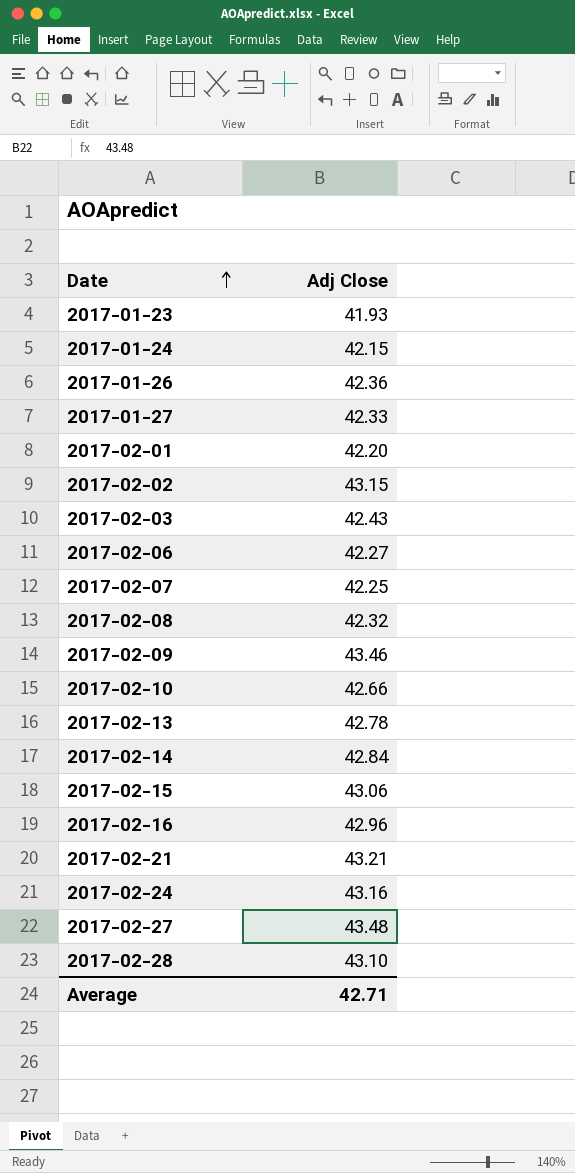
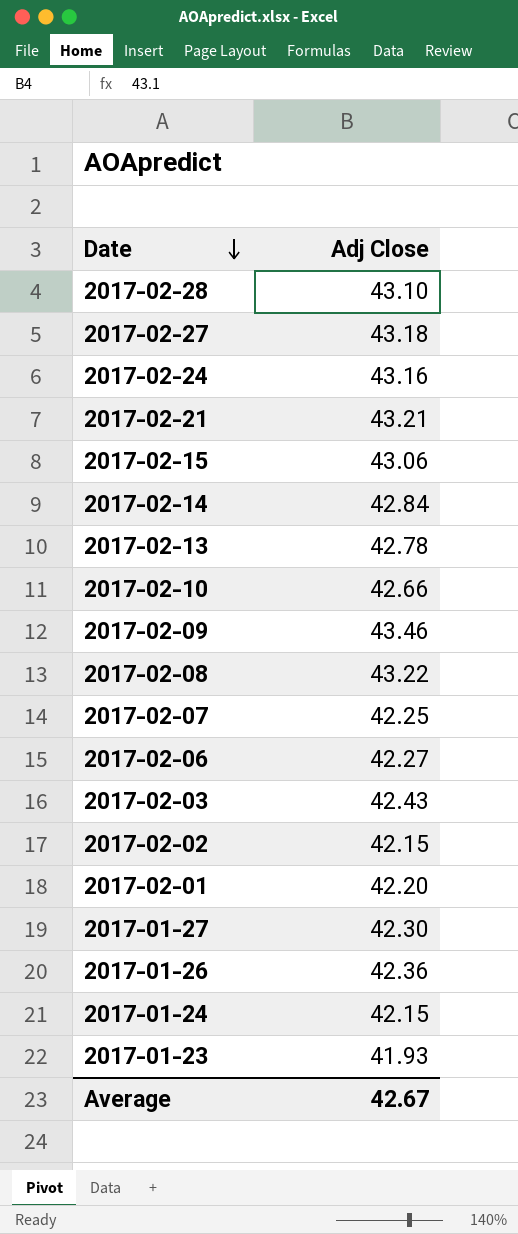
row order: Date ascending -> Date descending
row 2017-02-16: 42.96 -> none
2017-02-27 | Adj Close: 43.48 -> 43.18
2017-02-08 | Adj Close: 42.32 -> 43.22
2017-02-02 | Adj Close: 43.15 -> 42.15
2017-01-27 | Adj Close: 42.33 -> 42.30
Average | Adj Close: 42.71 -> 42.67

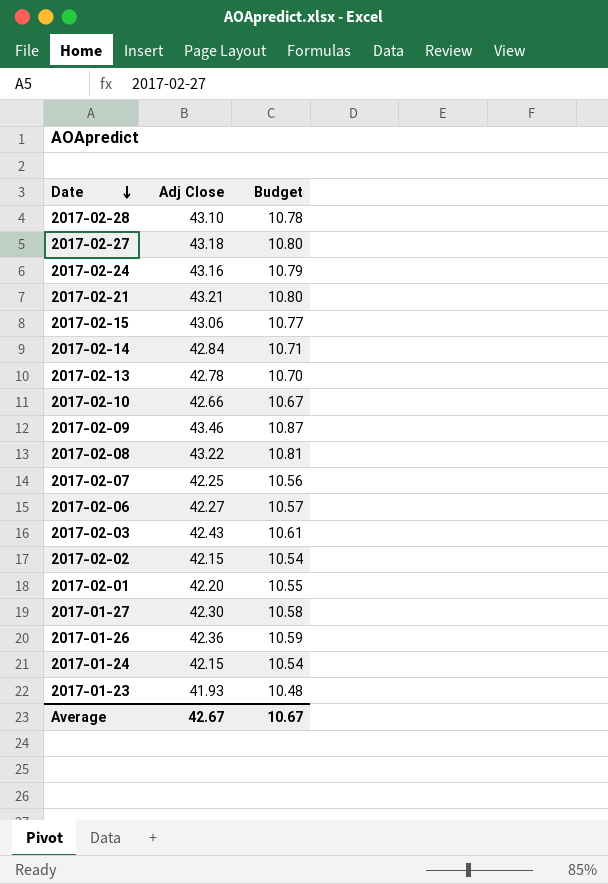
column Budget | formula: none -> [Adj Close] * 0.25

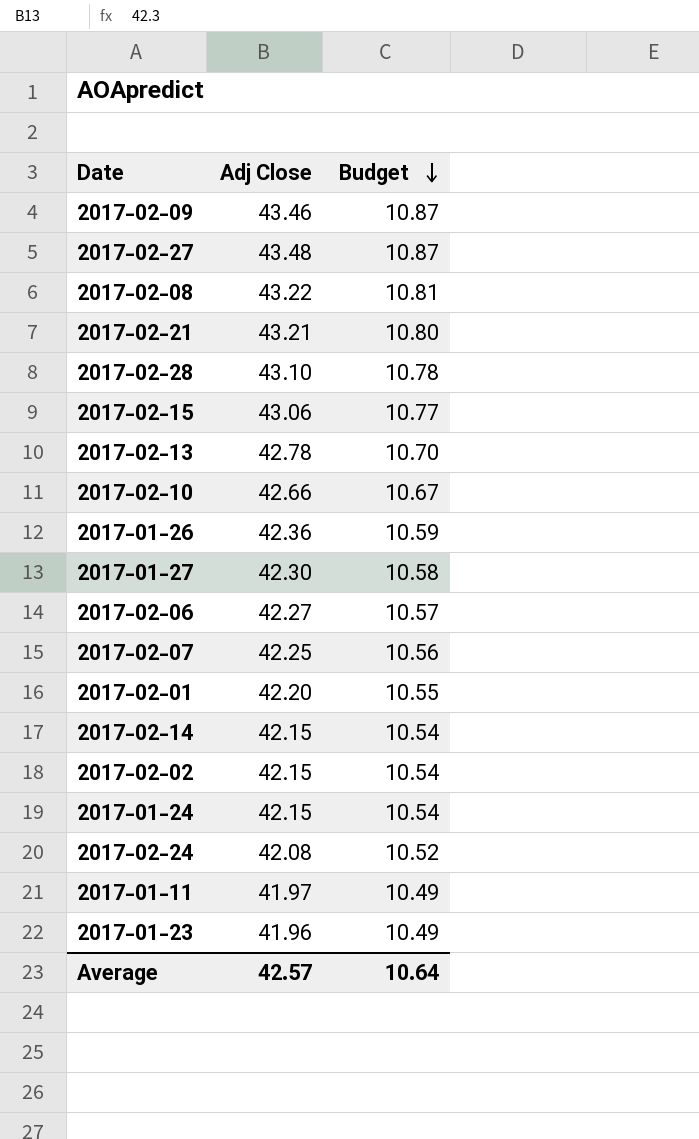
row order: Date descending -> Budget descending
row 2017-02-03: 42.43 | 10.61 -> none
2017-02-27 | Adj Close: 43.18 -> 43.48
2017-02-27 | Budget: 10.80 -> 10.87
2017-02-14 | Adj Close: 42.84 -> 42.15
2017-02-14 | Budget: 10.71 -> 10.54
2017-02-24 | Adj Close: 43.16 -> 42.08
2017-02-24 | Budget: 10.79 -> 10.52
row 2017-01-11: none -> 41.97 | 10.49
2017-01-23 | Adj Close: 41.93 -> 41.96
2017-01-23 | Budget: 10.48 -> 10.49
Average | Adj Close: 42.67 -> 42.57
Average | Budget: 10.67 -> 10.64

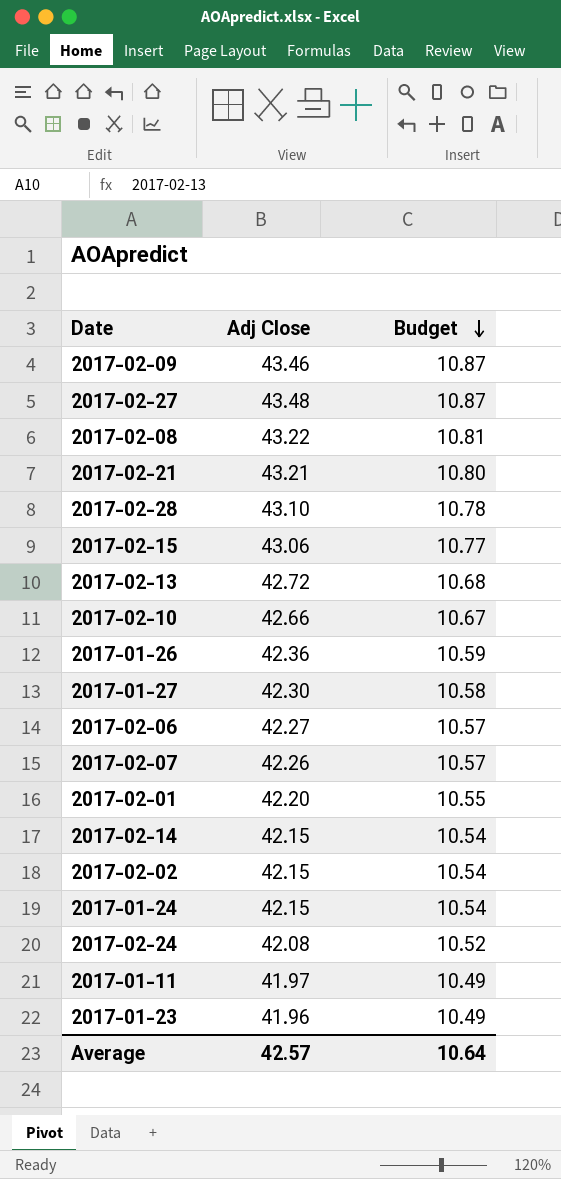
2017-02-13 | Adj Close: 42.78 -> 42.72
2017-02-13 | Budget: 10.70 -> 10.68
2017-02-07 | Adj Close: 42.25 -> 42.26
2017-02-07 | Budget: 10.56 -> 10.57

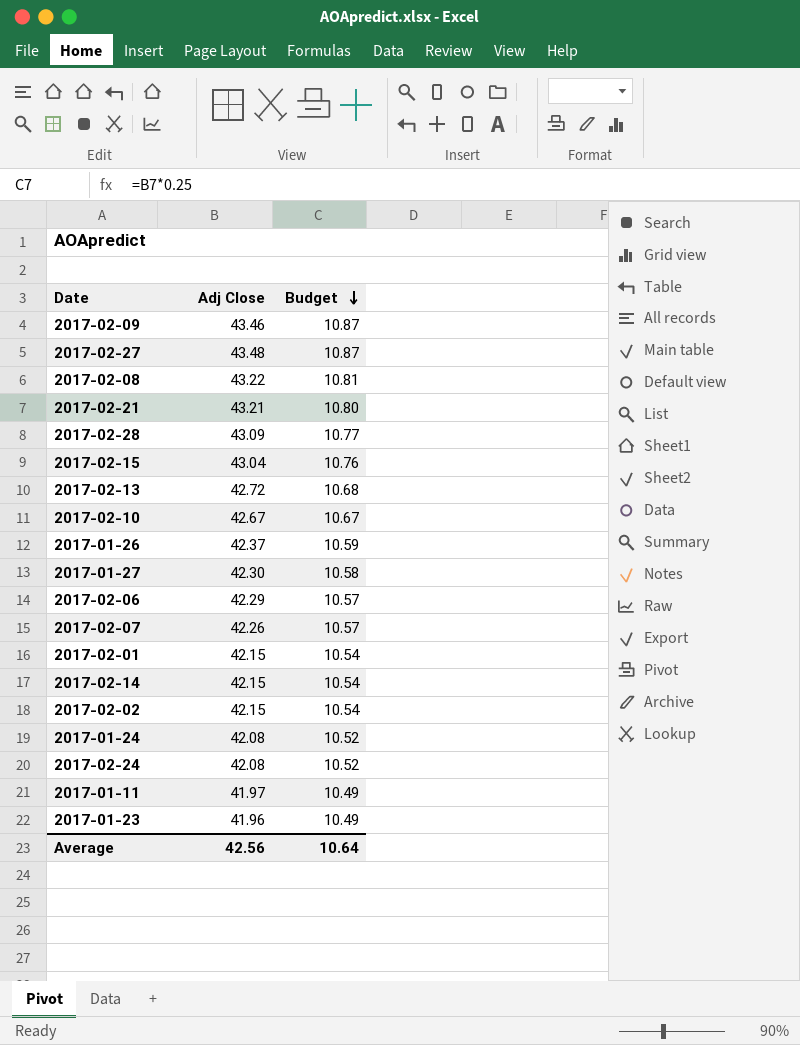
2017-02-28 | Adj Close: 43.10 -> 43.09
2017-02-28 | Budget: 10.78 -> 10.77
2017-02-15 | Adj Close: 43.06 -> 43.04
2017-02-15 | Budget: 10.77 -> 10.76
2017-02-10 | Adj Close: 42.66 -> 42.67
2017-01-26 | Adj Close: 42.36 -> 42.37
2017-02-06 | Adj Close: 42.27 -> 42.29
2017-02-01 | Adj Close: 42.20 -> 42.15
2017-02-01 | Budget: 10.55 -> 10.54
2017-01-24 | Adj Close: 42.15 -> 42.08
2017-01-24 | Budget: 10.54 -> 10.52
Average | Adj Close: 42.57 -> 42.56

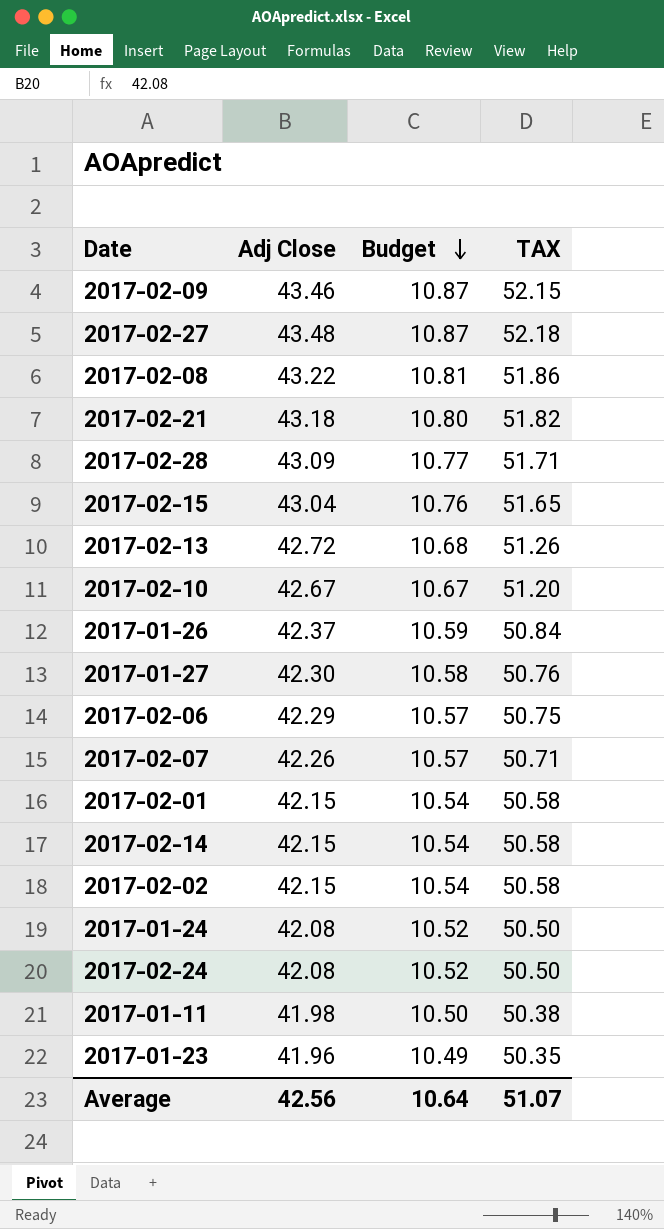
column TAX | formula: none -> [Adj Close] * 1.2
2017-02-21 | Adj Close: 43.21 -> 43.18
2017-01-11 | Adj Close: 41.97 -> 41.98
2017-01-11 | Budget: 10.49 -> 10.50

